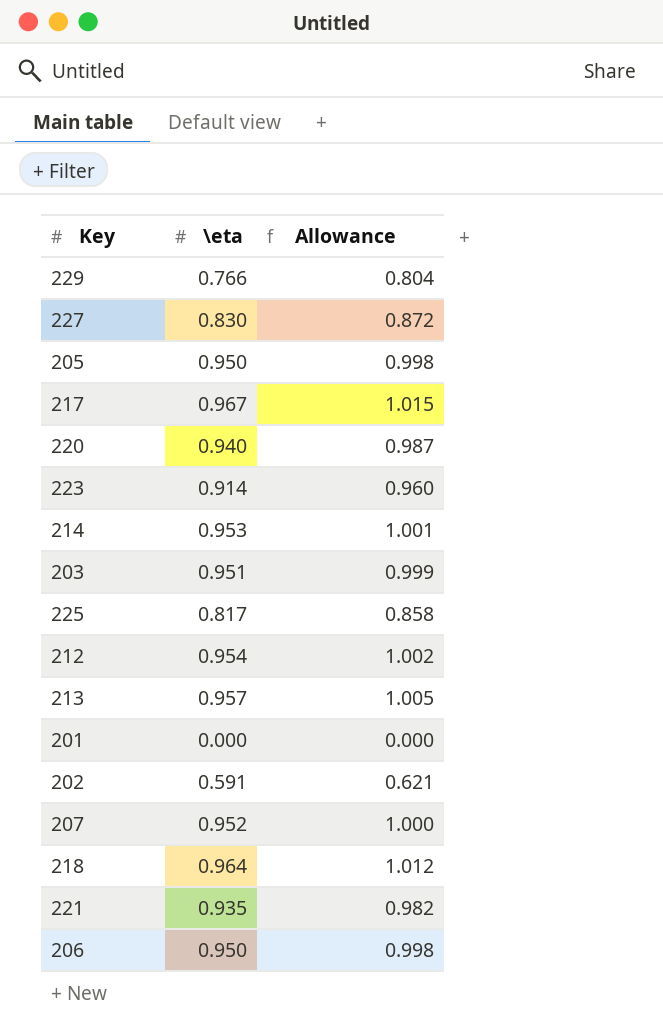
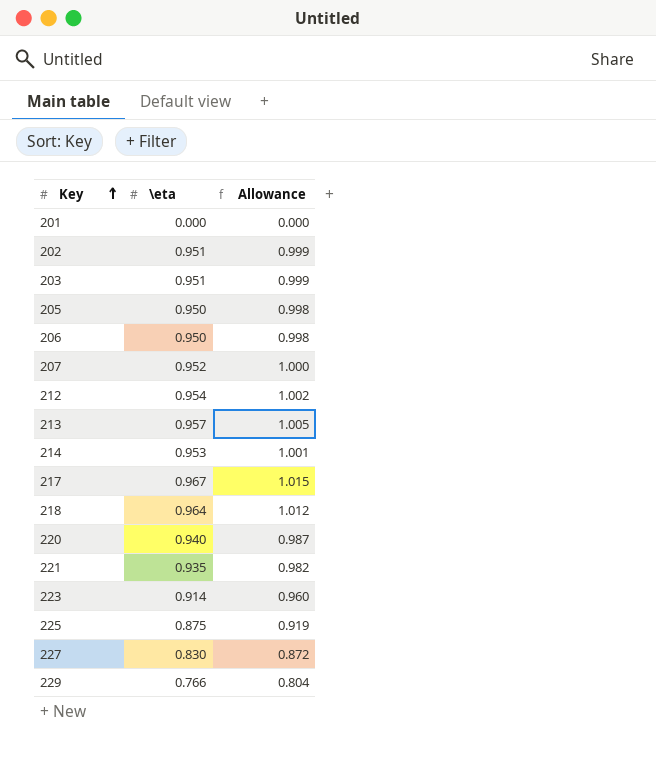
row order: none -> Key ascending
202 | \eta: 0.591 -> 0.951
202 | Allowance: 0.621 -> 0.999
225 | \eta: 0.817 -> 0.875
225 | Allowance: 0.858 -> 0.919

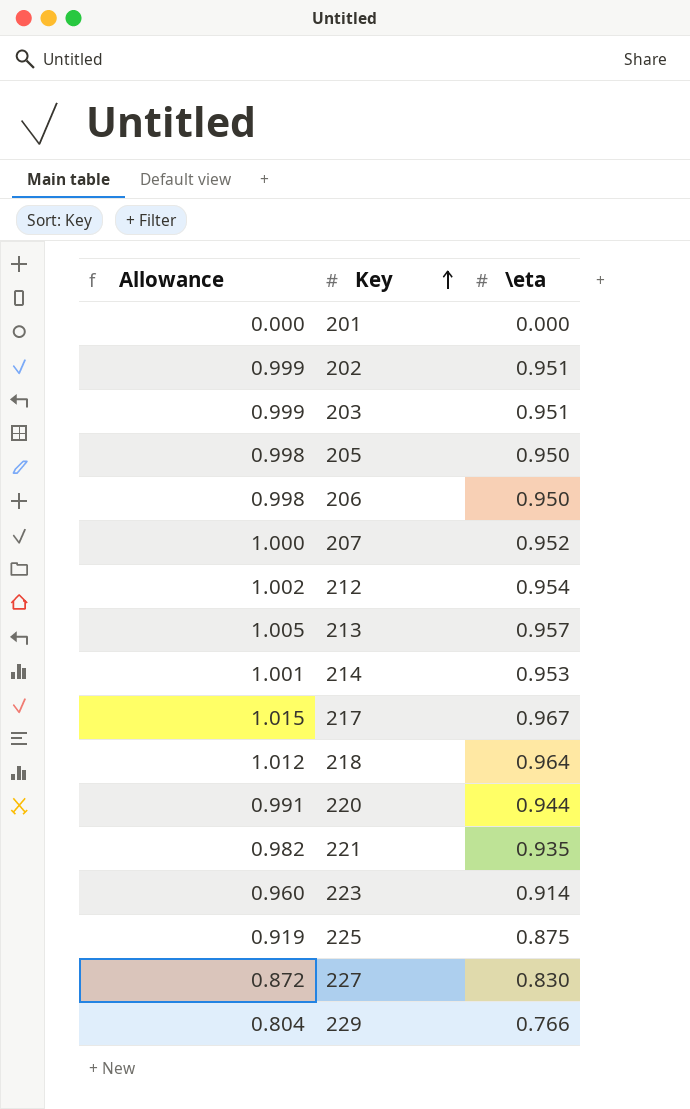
column Allowance | position: 3 -> 1
220 | Allowance: 0.987 -> 0.991
220 | \eta: 0.940 -> 0.944

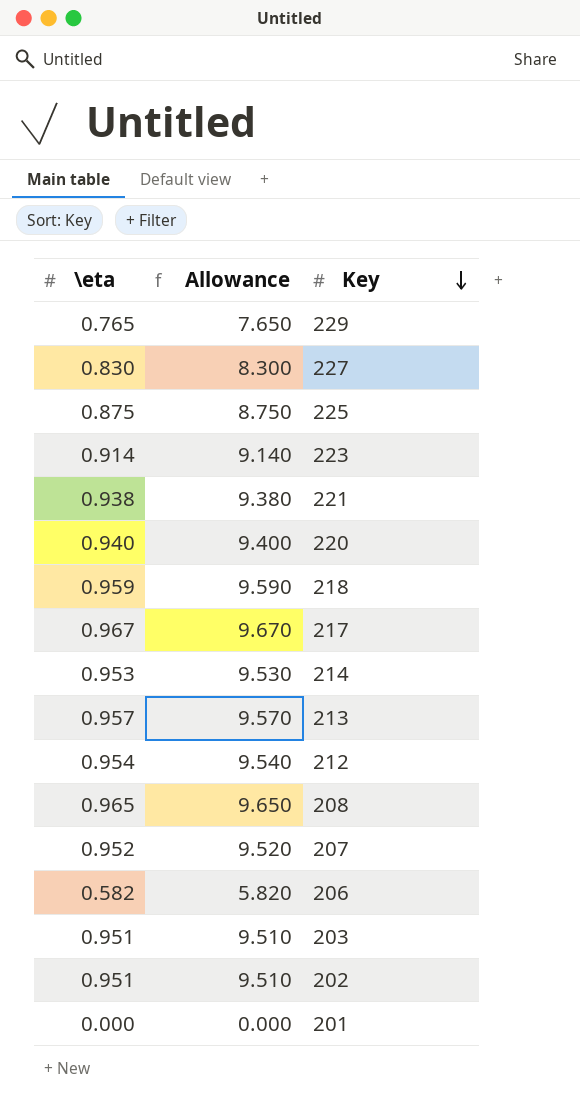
row order: Key ascending -> Key descending
column \eta | position: 3 -> 1
column Allowance | formula: [\eta] * 1.05 -> [\eta] * 10
row 205: 0.998 | 0.950 -> none
229 | \eta: 0.766 -> 0.765
221 | \eta: 0.935 -> 0.938
220 | \eta: 0.944 -> 0.940
218 | \eta: 0.964 -> 0.959
row 208: none -> 0.965 | 9.650
206 | \eta: 0.950 -> 0.582

